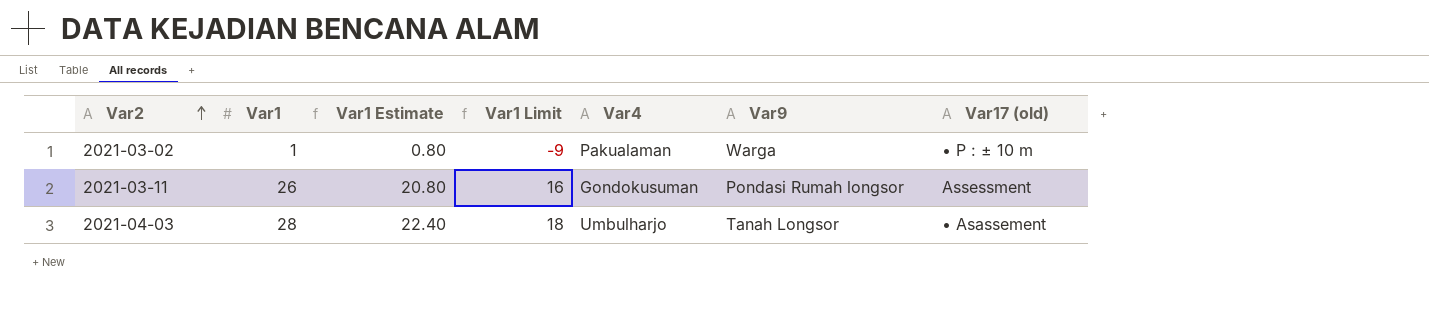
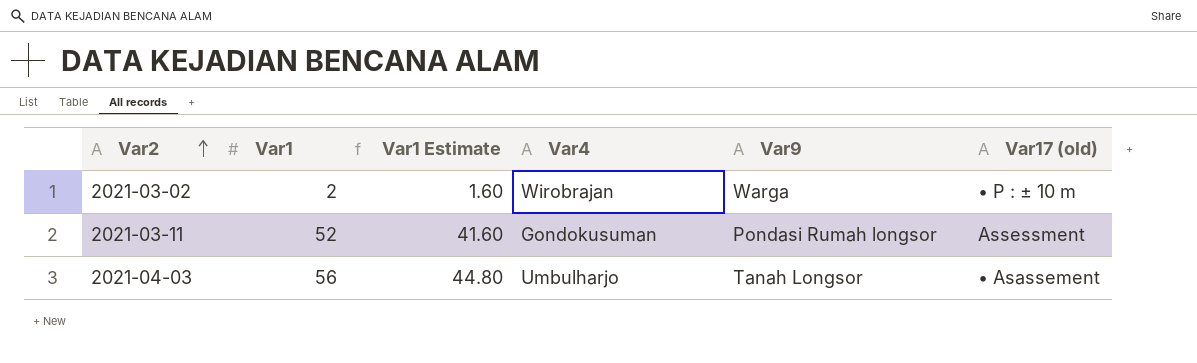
column Var1 Limit | formula: [Var1] - 10 -> none
2021-03-02 | Var1: 1 -> 2
2021-03-02 | Var1 Estimate: 0.80 -> 1.60
2021-03-02 | Var4: Pakualaman -> Wirobrajan
2021-03-11 | Var1: 26 -> 52
2021-03-11 | Var1 Estimate: 20.80 -> 41.60
2021-04-03 | Var1: 28 -> 56
2021-04-03 | Var1 Estimate: 22.40 -> 44.80

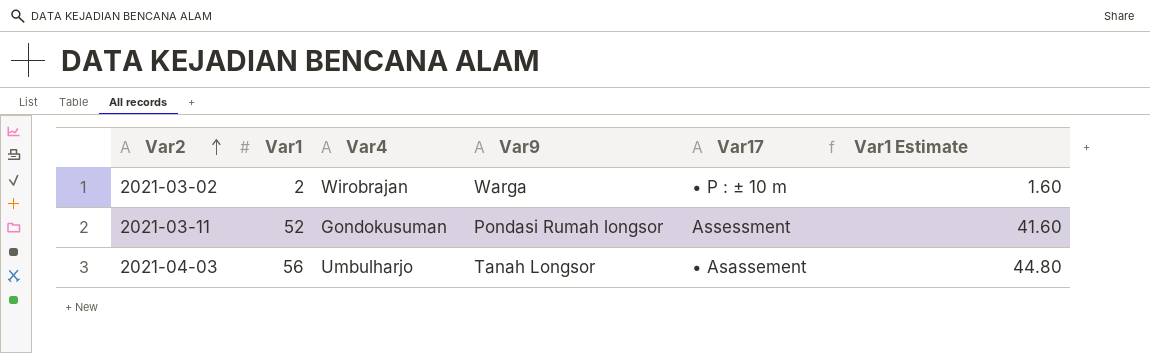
column name: Var17 (old) -> Var17
column Var1 Estimate | position: 3 -> 6

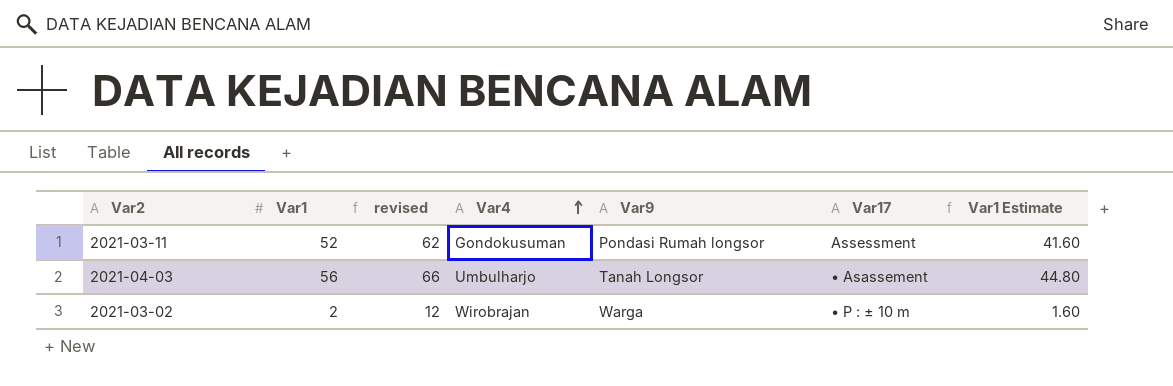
row order: Var2 ascending -> Var4 ascending
column revised | formula: none -> [Var1] + 10

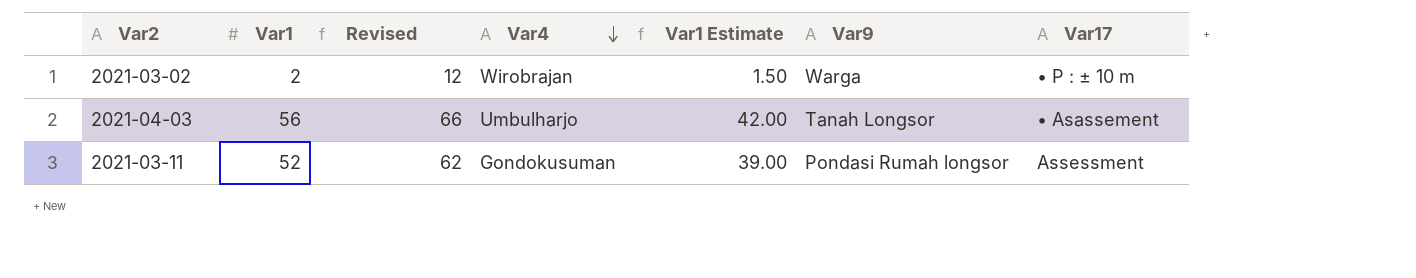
row order: Var4 ascending -> Var4 descending
column name: revised -> Revised
column Var1 Estimate | formula: [Var1] * 0.8 -> [Var1] * 0.75
column Var1 Estimate | position: 7 -> 5

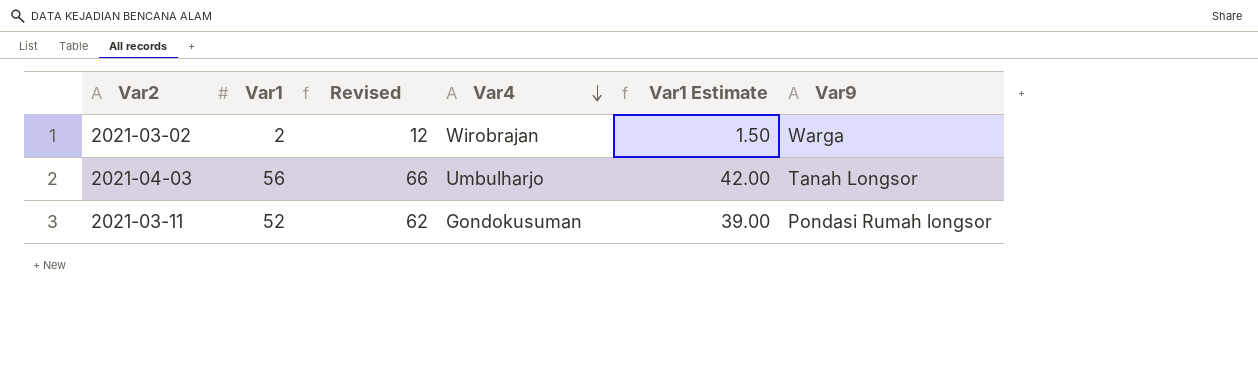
column Var17 | position: 7 -> none

